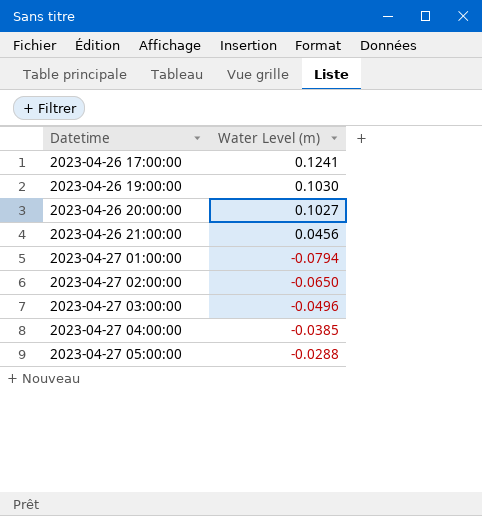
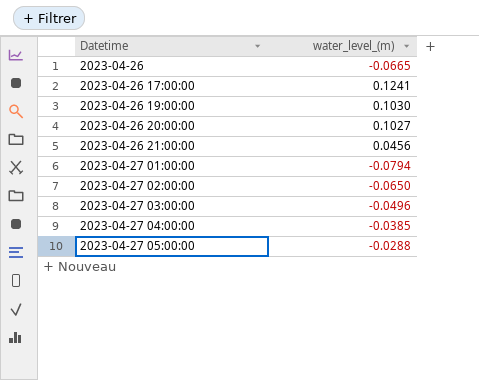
column name: Water Level (m) -> water_level_(m)
row 2023-04-26: none -> -0.0665

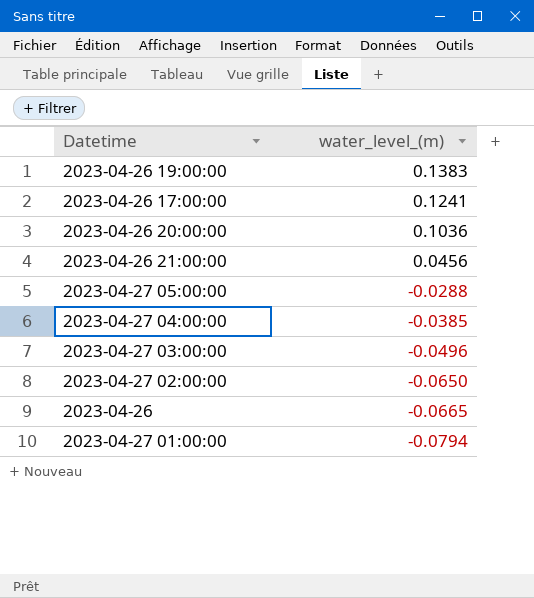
row order: Datetime ascending -> water_level_(m) descending
2023-04-26 19:00:00 | water_level_(m): 0.1030 -> 0.1383
2023-04-26 20:00:00 | water_level_(m): 0.1027 -> 0.1036

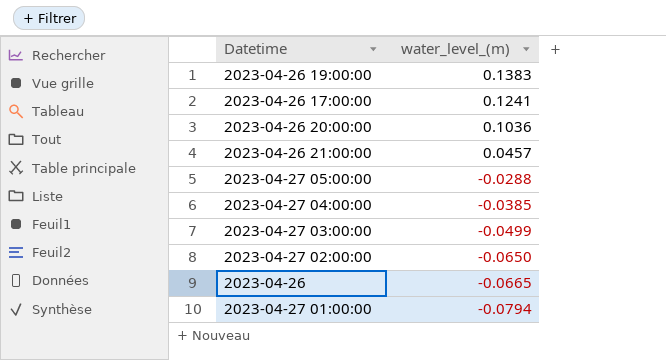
2023-04-26 21:00:00 | water_level_(m): 0.0456 -> 0.0457
2023-04-27 03:00:00 | water_level_(m): -0.0496 -> -0.0499

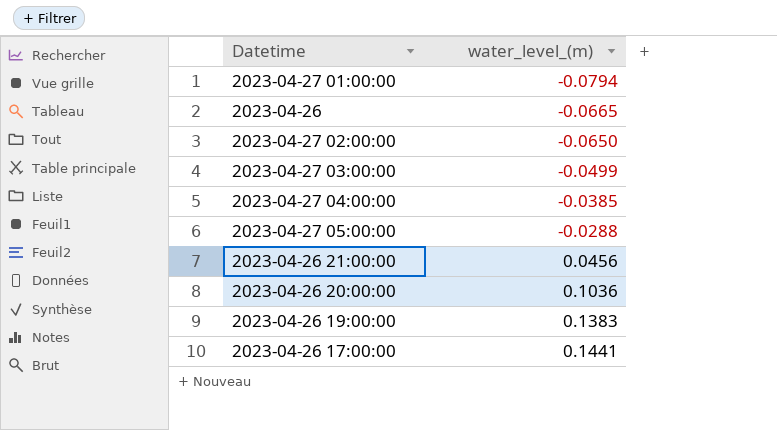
row order: water_level_(m) descending -> water_level_(m) ascending
2023-04-26 21:00:00 | water_level_(m): 0.0457 -> 0.0456
2023-04-26 17:00:00 | water_level_(m): 0.1241 -> 0.1441

